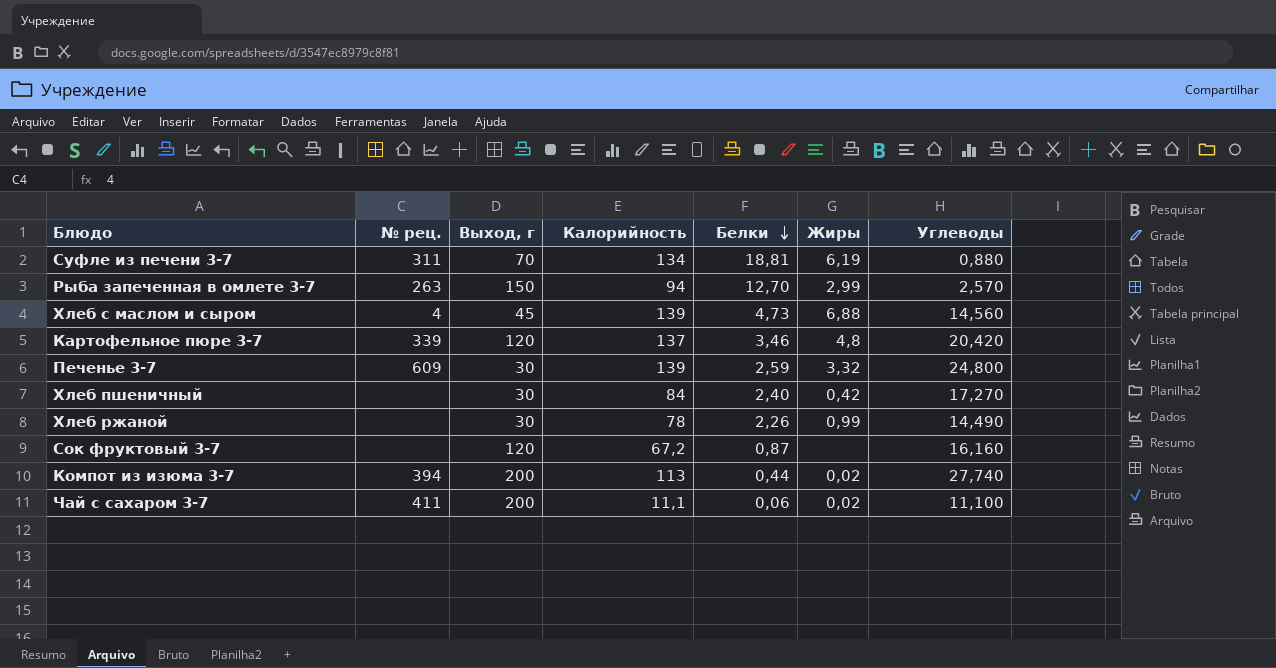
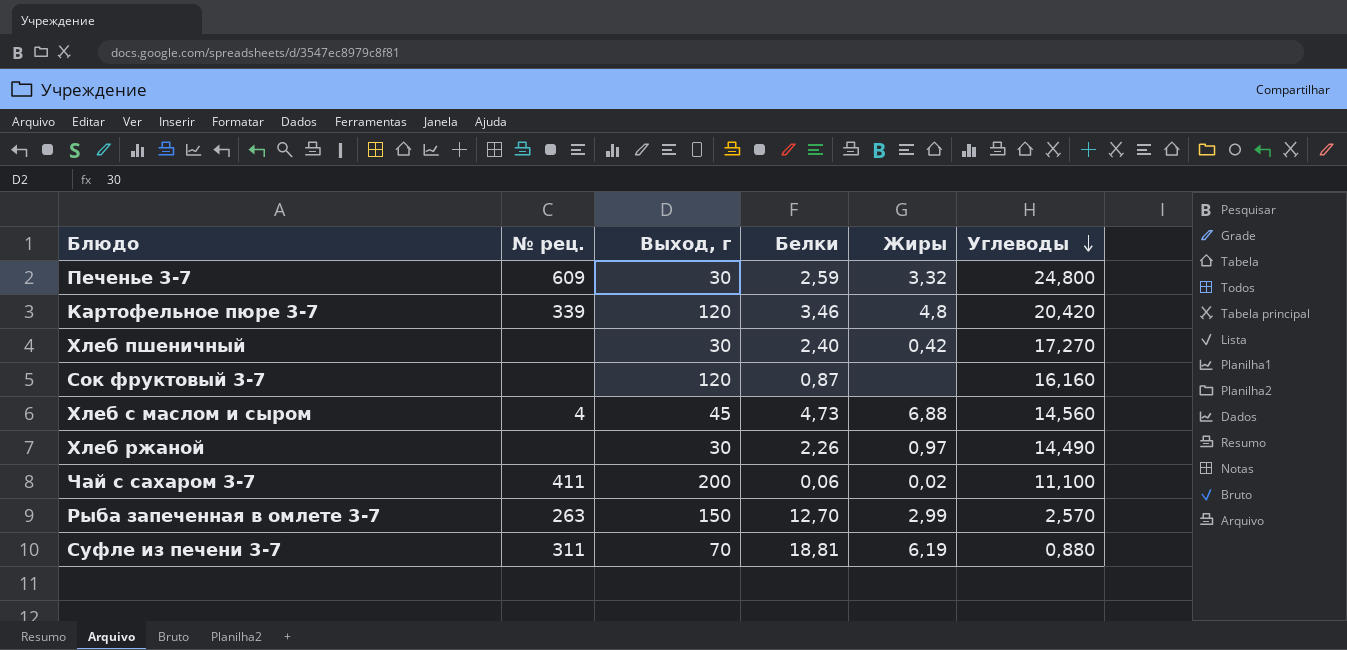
row order: Белки descending -> Углеводы descending
column Калорийность | position: 4 -> none
row Компот из изюма 3-7: 394 | 200 | 113 | 0,44 | 0,02 | 27,740 -> none
Хлеб ржаной | Жиры: 0,99 -> 0,97

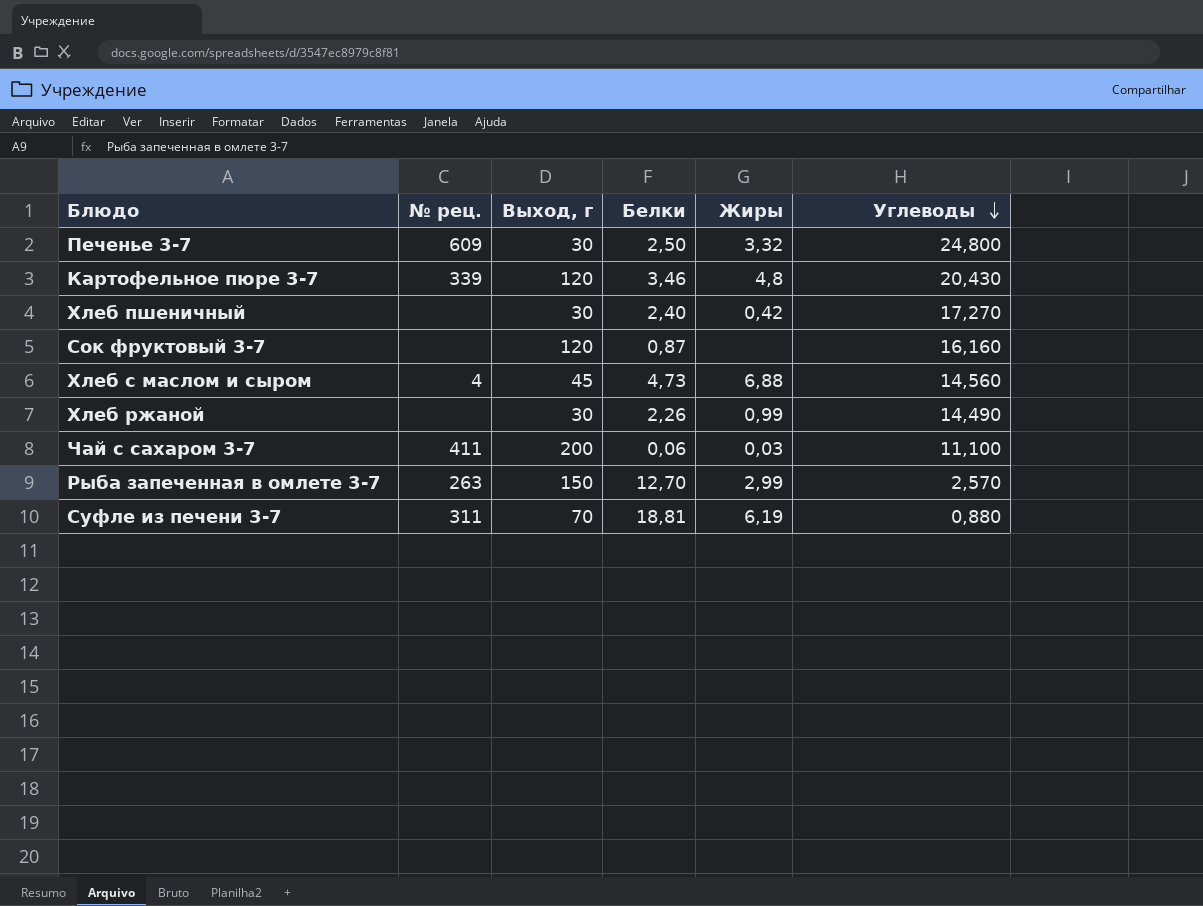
Печенье 3-7 | Белки: 2,59 -> 2,50
Картофельное пюре 3-7 | Углеводы: 20,420 -> 20,430
Хлеб ржаной | Жиры: 0,97 -> 0,99
Чай с сахаром 3-7 | Жиры: 0,02 -> 0,03

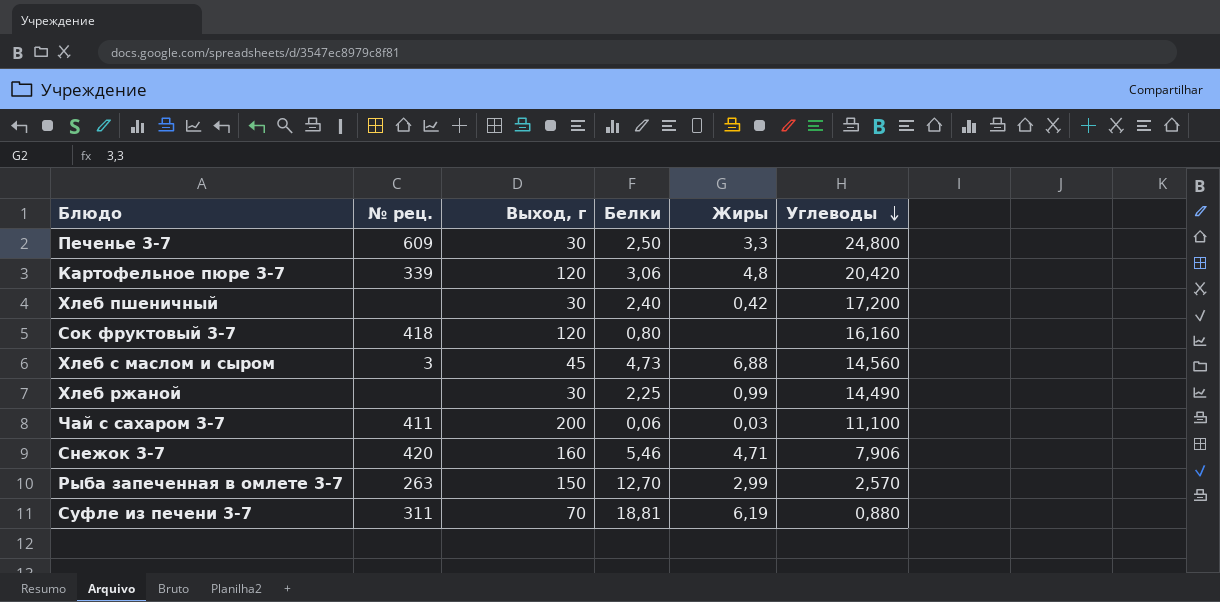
Печенье 3-7 | Жиры: 3,32 -> 3,3
Картофельное пюре 3-7 | Белки: 3,46 -> 3,06
Картофельное пюре 3-7 | Углеводы: 20,430 -> 20,420
Хлеб пшеничный | Углеводы: 17,270 -> 17,200
Сок фруктовый 3-7 | № рец.: none -> 418
Сок фруктовый 3-7 | Белки: 0,87 -> 0,80
Хлеб с маслом и сыром | № рец.: 4 -> 3
Хлеб ржаной | Белки: 2,26 -> 2,25
row Снежок 3-7: none -> 420 | 160 | 5,46 | 4,71 | 7,906

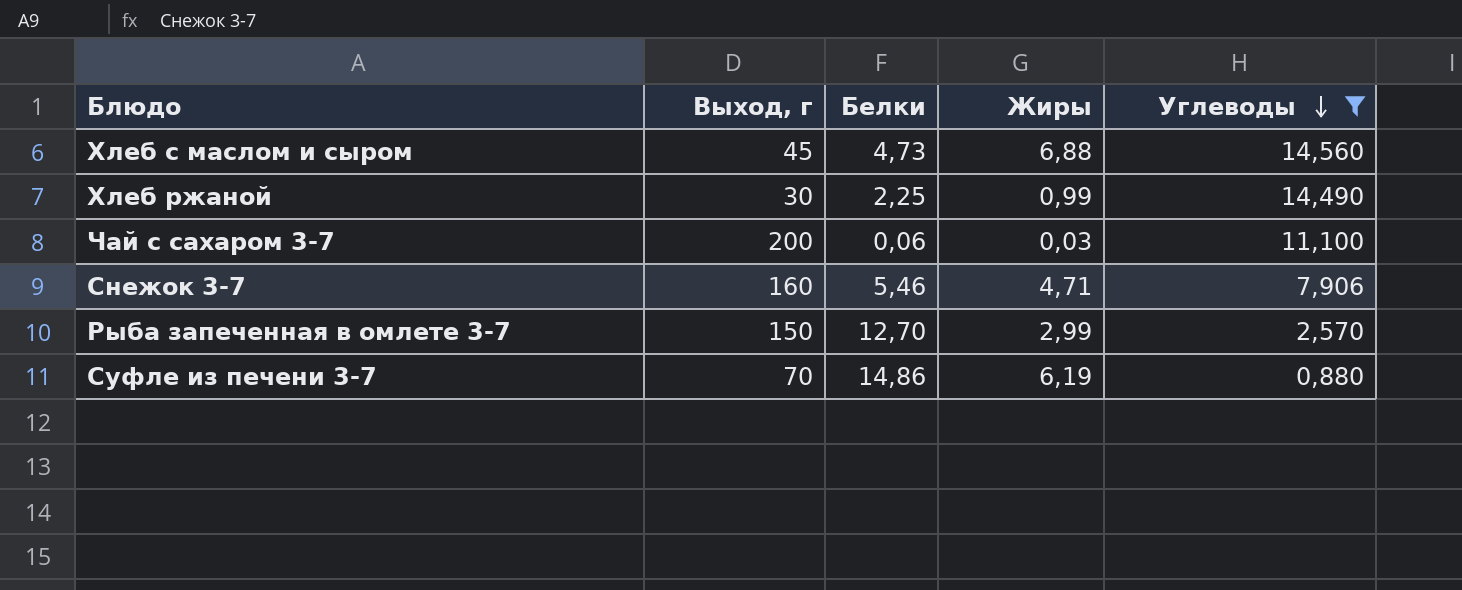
filter: none -> Углеводы <= 14,560
column № рец. | position: 2 -> none
Суфле из печени 3-7 | Белки: 18,81 -> 14,86

